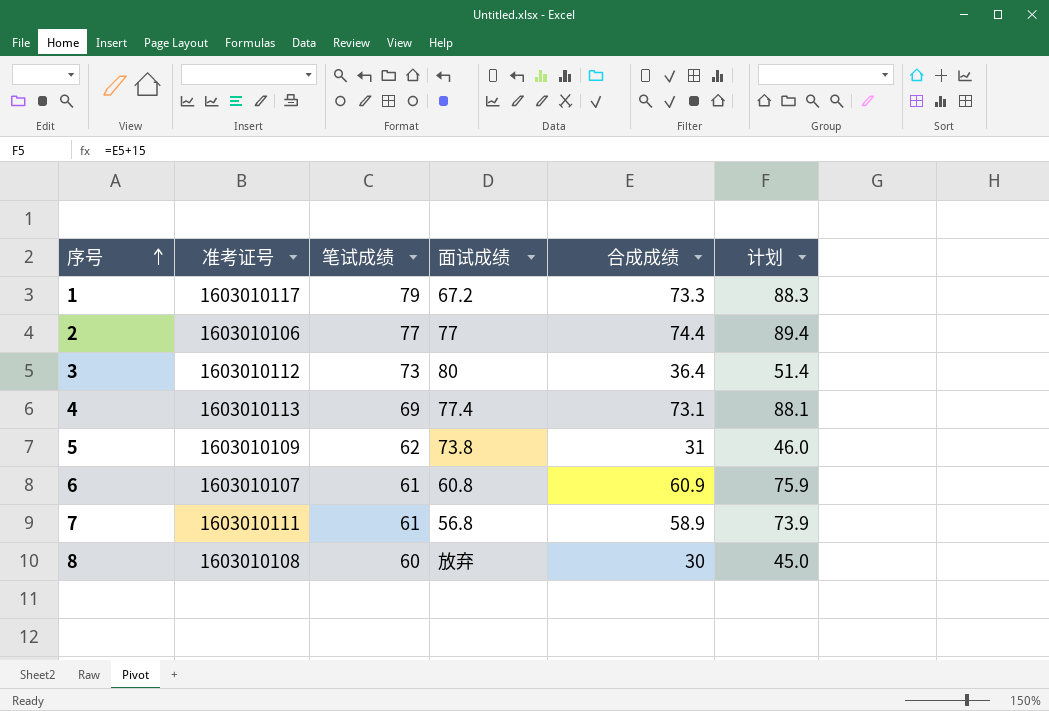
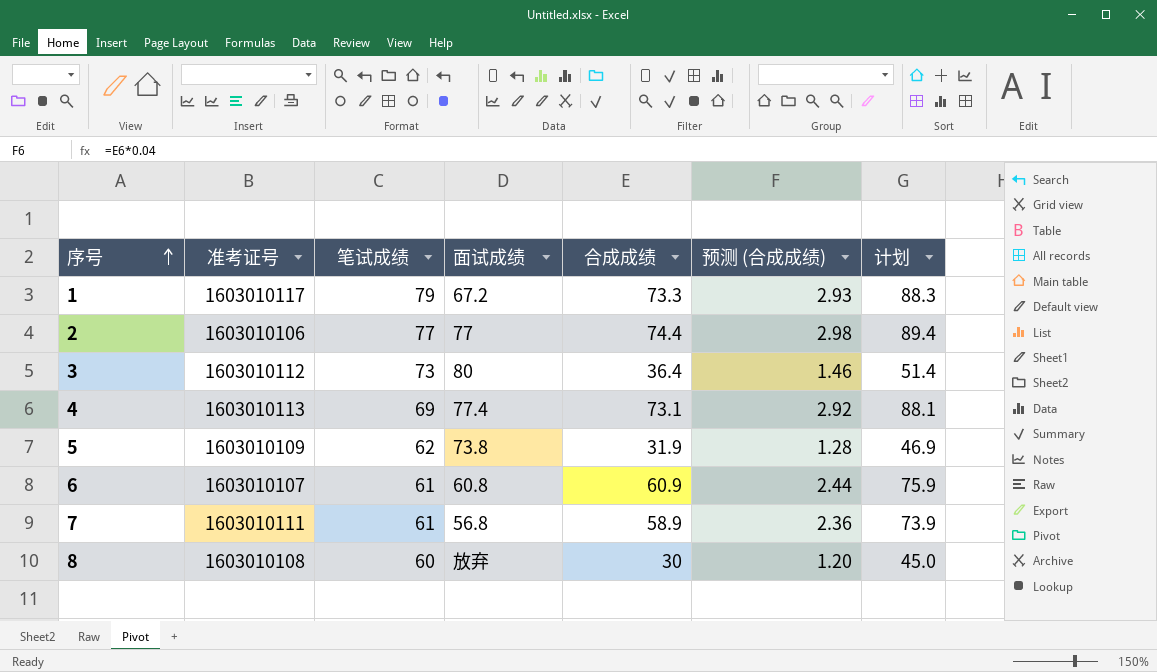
column 预测 (合成成绩) | formula: none -> [合成成绩] * 0.04
5 | 合成成绩: 31 -> 31.9
5 | 计划: 46.0 -> 46.9

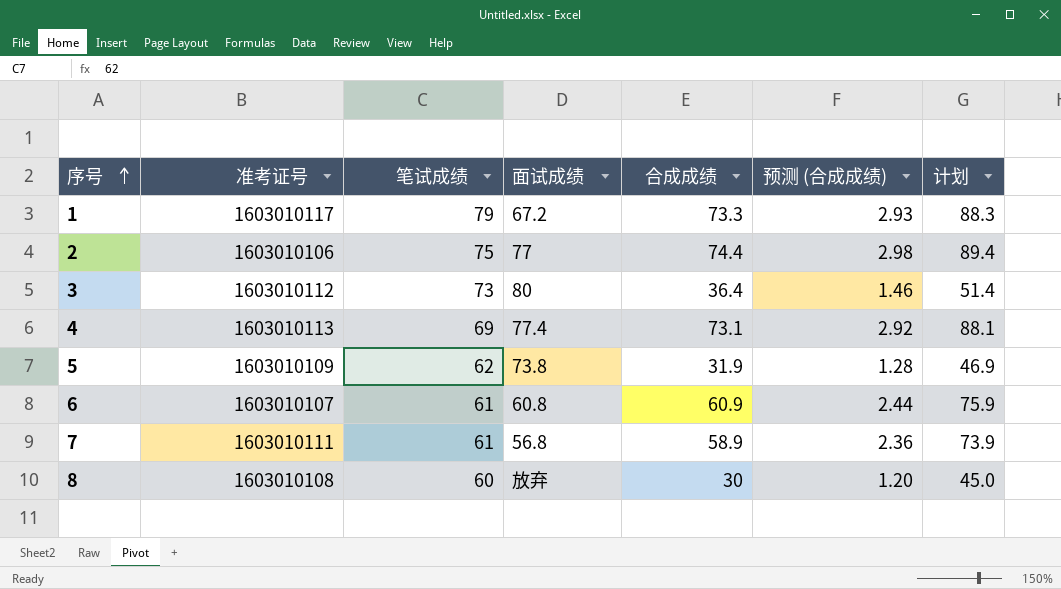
2 | 笔试成绩: 77 -> 75

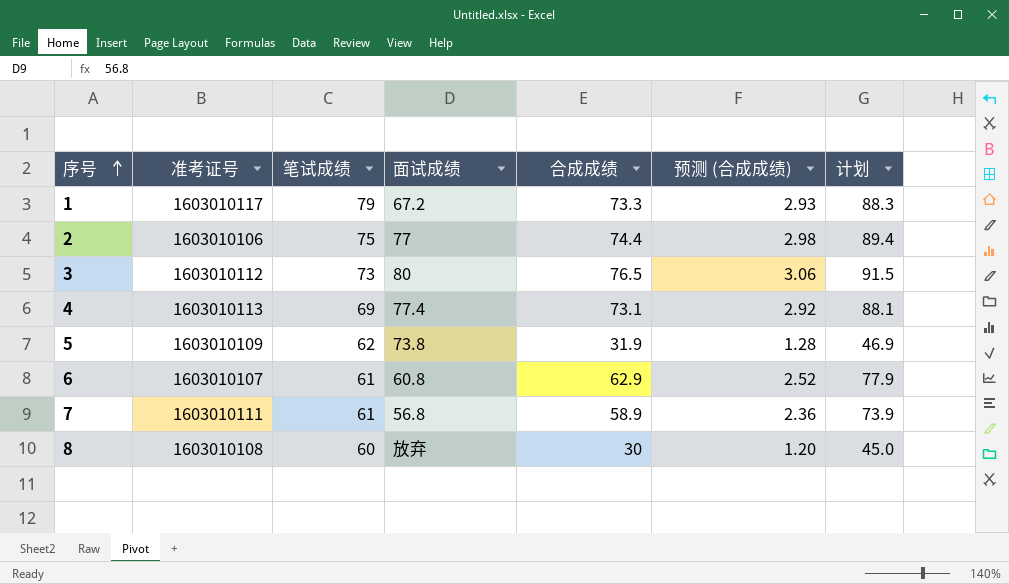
3 | 合成成绩: 36.4 -> 76.5
3 | 预测 (合成成绩): 1.46 -> 3.06
3 | 计划: 51.4 -> 91.5
6 | 合成成绩: 60.9 -> 62.9
6 | 预测 (合成成绩): 2.44 -> 2.52
6 | 计划: 75.9 -> 77.9

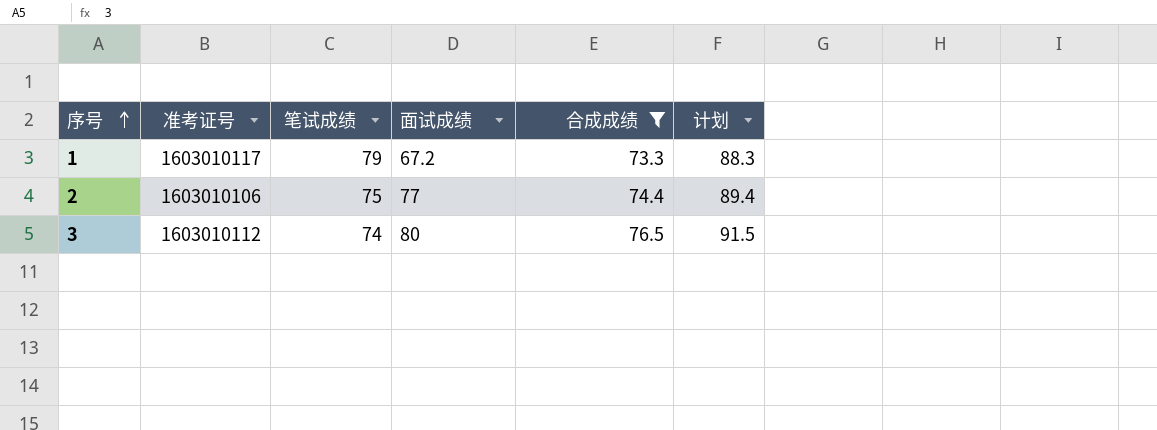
filter: none -> 合成成绩 >= 73.3
column 预测 (合成成绩) | formula: [合成成绩] * 0.04 -> none
3 | 笔试成绩: 73 -> 74

